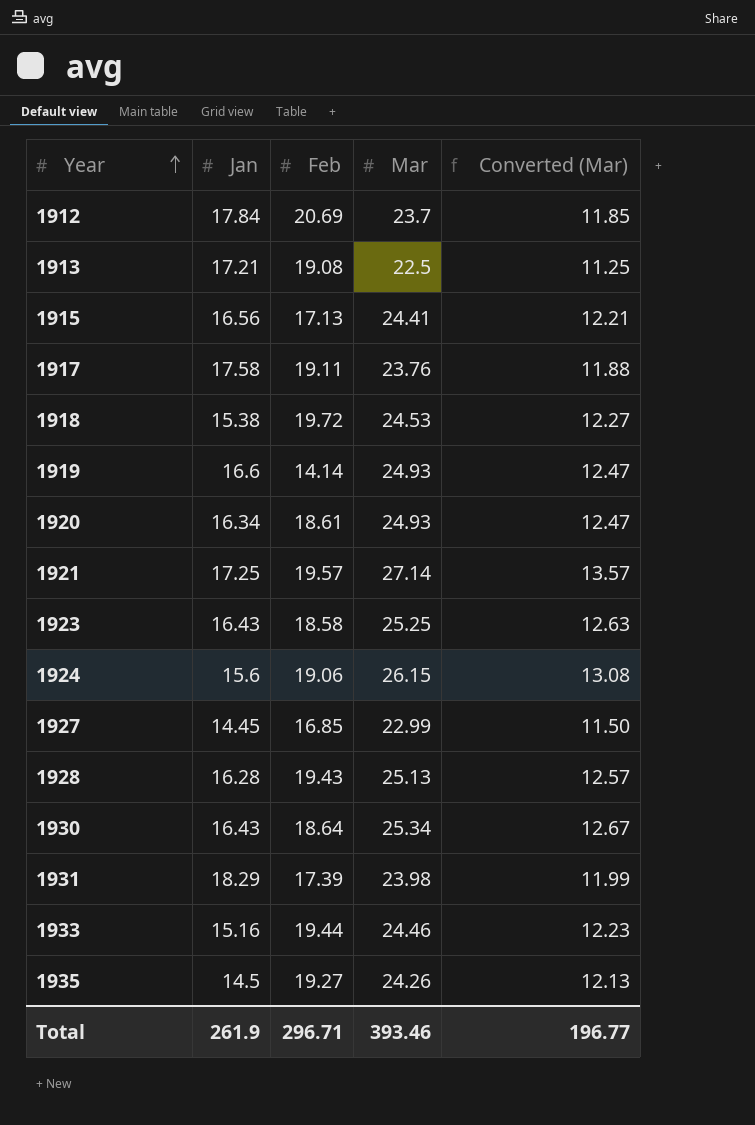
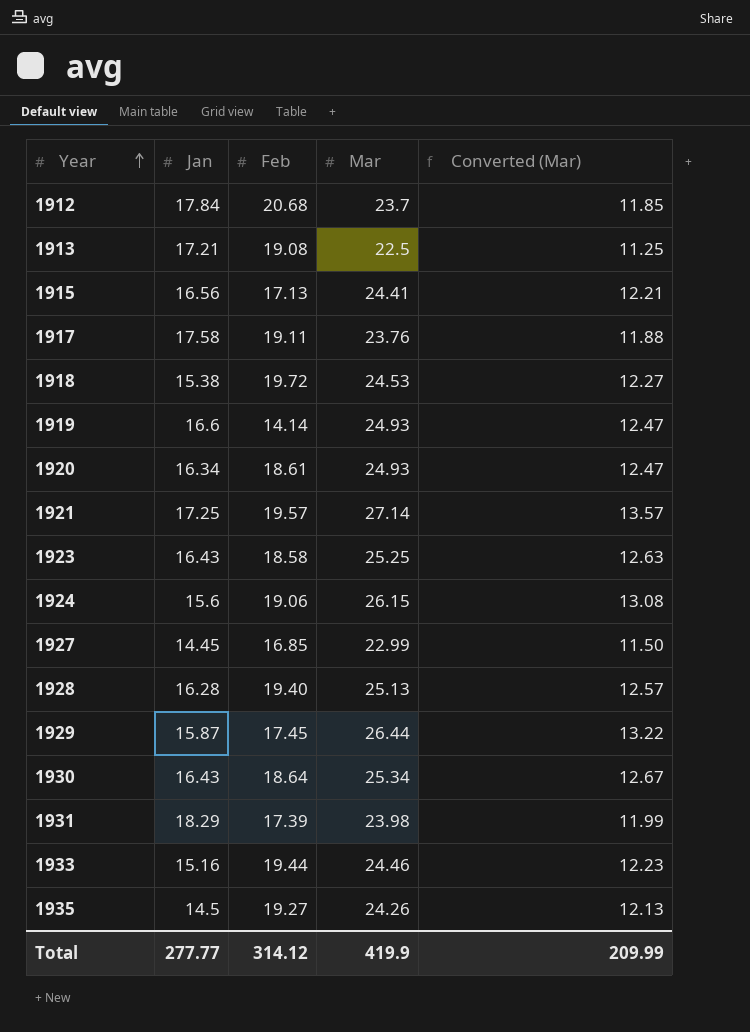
1912 | Feb: 20.69 -> 20.68
1928 | Feb: 19.43 -> 19.40
row 1929: none -> 15.87 | 17.45 | 26.44 | 13.22
Total | Jan: 261.9 -> 277.77
Total | Feb: 296.71 -> 314.12
Total | Mar: 393.46 -> 419.9
Total | Converted (Mar): 196.77 -> 209.99

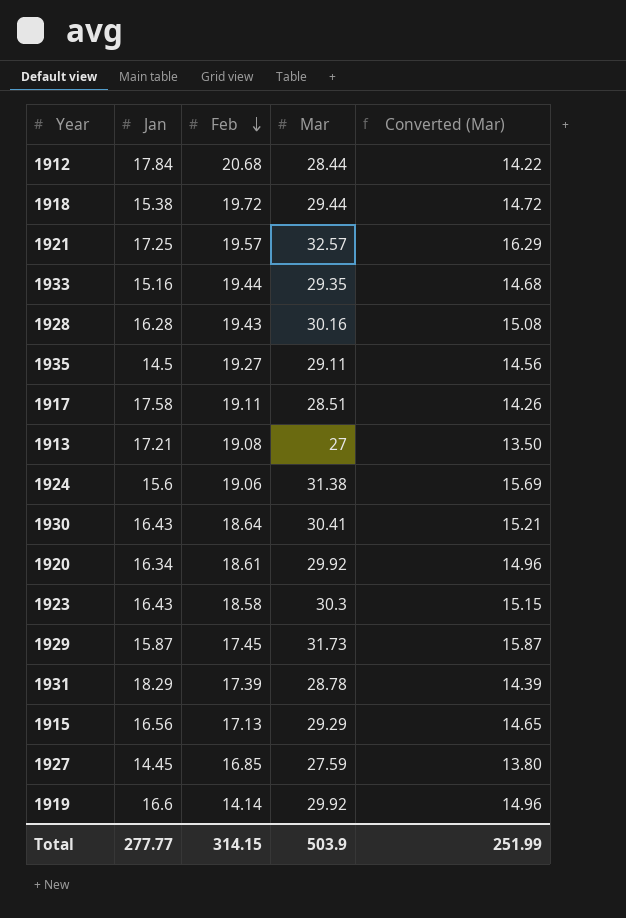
row order: Year ascending -> Feb descending
1912 | Mar: 23.7 -> 28.44
1912 | Converted (Mar): 11.85 -> 14.22
1918 | Mar: 24.53 -> 29.44
1918 | Converted (Mar): 12.27 -> 14.72
1921 | Mar: 27.14 -> 32.57
1921 | Converted (Mar): 13.57 -> 16.29
1933 | Mar: 24.46 -> 29.35
1933 | Converted (Mar): 12.23 -> 14.68
1928 | Feb: 19.40 -> 19.43
1928 | Mar: 25.13 -> 30.16
1928 | Converted (Mar): 12.57 -> 15.08
1935 | Mar: 24.26 -> 29.11
1935 | Converted (Mar): 12.13 -> 14.56
1917 | Mar: 23.76 -> 28.51
1917 | Converted (Mar): 11.88 -> 14.26
1913 | Mar: 22.5 -> 27
1913 | Converted (Mar): 11.25 -> 13.50
1924 | Mar: 26.15 -> 31.38
1924 | Converted (Mar): 13.08 -> 15.69
1930 | Mar: 25.34 -> 30.41
1930 | Converted (Mar): 12.67 -> 15.21
1920 | Mar: 24.93 -> 29.92
1920 | Converted (Mar): 12.47 -> 14.96
1923 | Mar: 25.25 -> 30.3
1923 | Converted (Mar): 12.63 -> 15.15
1929 | Mar: 26.44 -> 31.73
1929 | Converted (Mar): 13.22 -> 15.87
1931 | Mar: 23.98 -> 28.78
1931 | Converted (Mar): 11.99 -> 14.39
1915 | Mar: 24.41 -> 29.29
1915 | Converted (Mar): 12.21 -> 14.65
1927 | Mar: 22.99 -> 27.59
1927 | Converted (Mar): 11.50 -> 13.80
1919 | Mar: 24.93 -> 29.92
1919 | Converted (Mar): 12.47 -> 14.96
Total | Feb: 314.12 -> 314.15
Total | Mar: 419.9 -> 503.9
Total | Converted (Mar): 209.99 -> 251.99

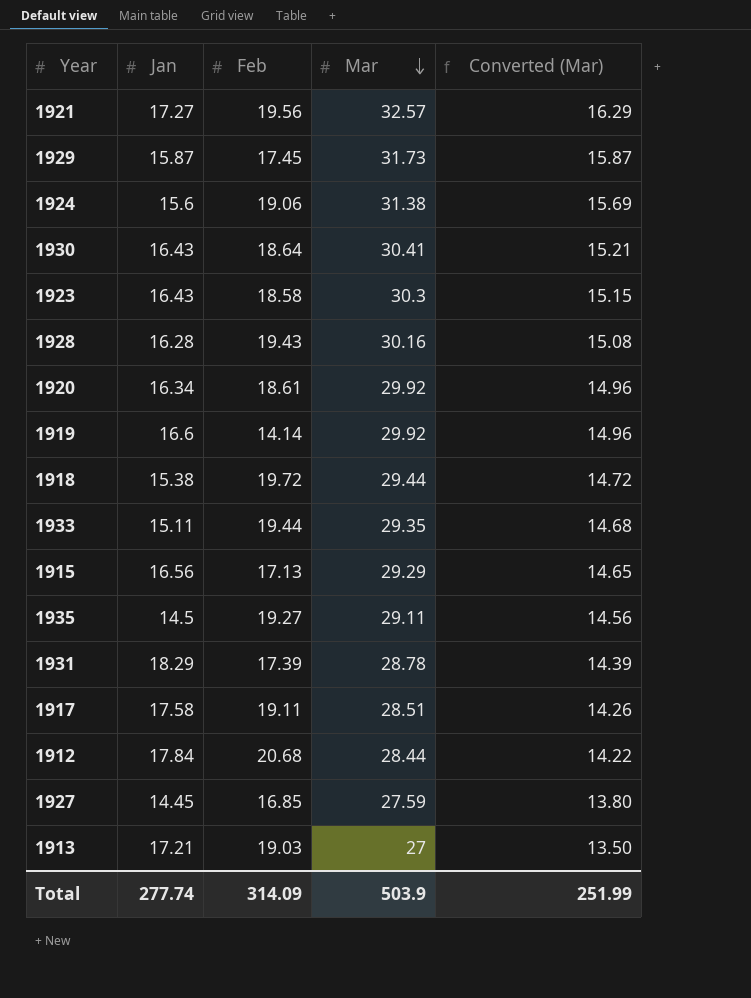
row order: Feb descending -> Mar descending
1921 | Jan: 17.25 -> 17.27
1921 | Feb: 19.57 -> 19.56
1933 | Jan: 15.16 -> 15.11
1913 | Feb: 19.08 -> 19.03
Total | Jan: 277.77 -> 277.74
Total | Feb: 314.15 -> 314.09

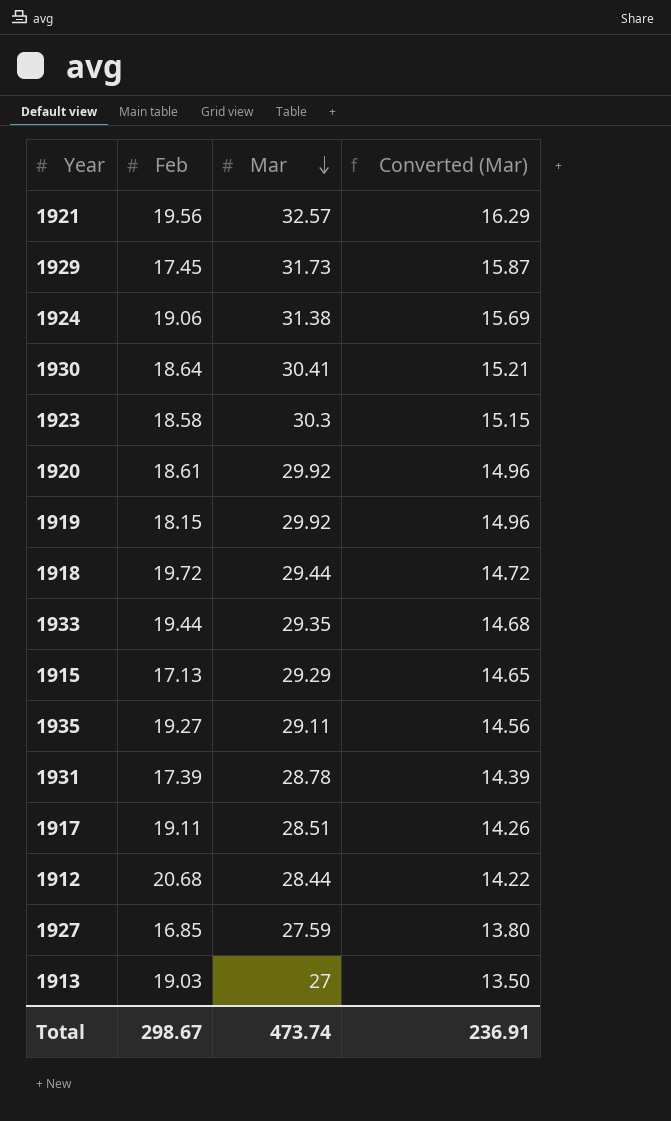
column Jan | position: 2 -> none
row 1928: 16.28 | 19.43 | 30.16 | 15.08 -> none
1919 | Feb: 14.14 -> 18.15
Total | Feb: 314.09 -> 298.67
Total | Mar: 503.9 -> 473.74
Total | Converted (Mar): 251.99 -> 236.91

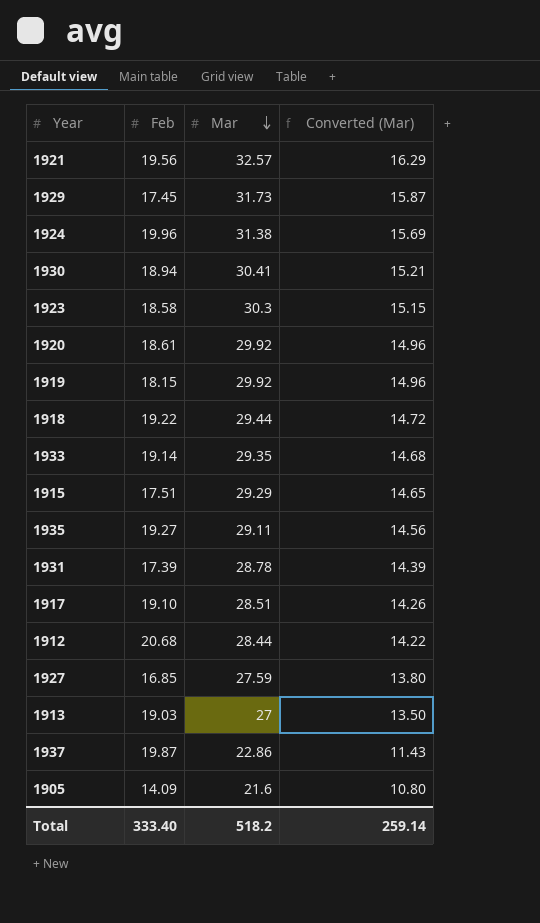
1924 | Feb: 19.06 -> 19.96
1930 | Feb: 18.64 -> 18.94
1918 | Feb: 19.72 -> 19.22
1933 | Feb: 19.44 -> 19.14
1915 | Feb: 17.13 -> 17.51
1917 | Feb: 19.11 -> 19.10
row 1937: none -> 19.87 | 22.86 | 11.43
row 1905: none -> 14.09 | 21.6 | 10.80
Total | Feb: 298.67 -> 333.40
Total | Mar: 473.74 -> 518.2
Total | Converted (Mar): 236.91 -> 259.14

